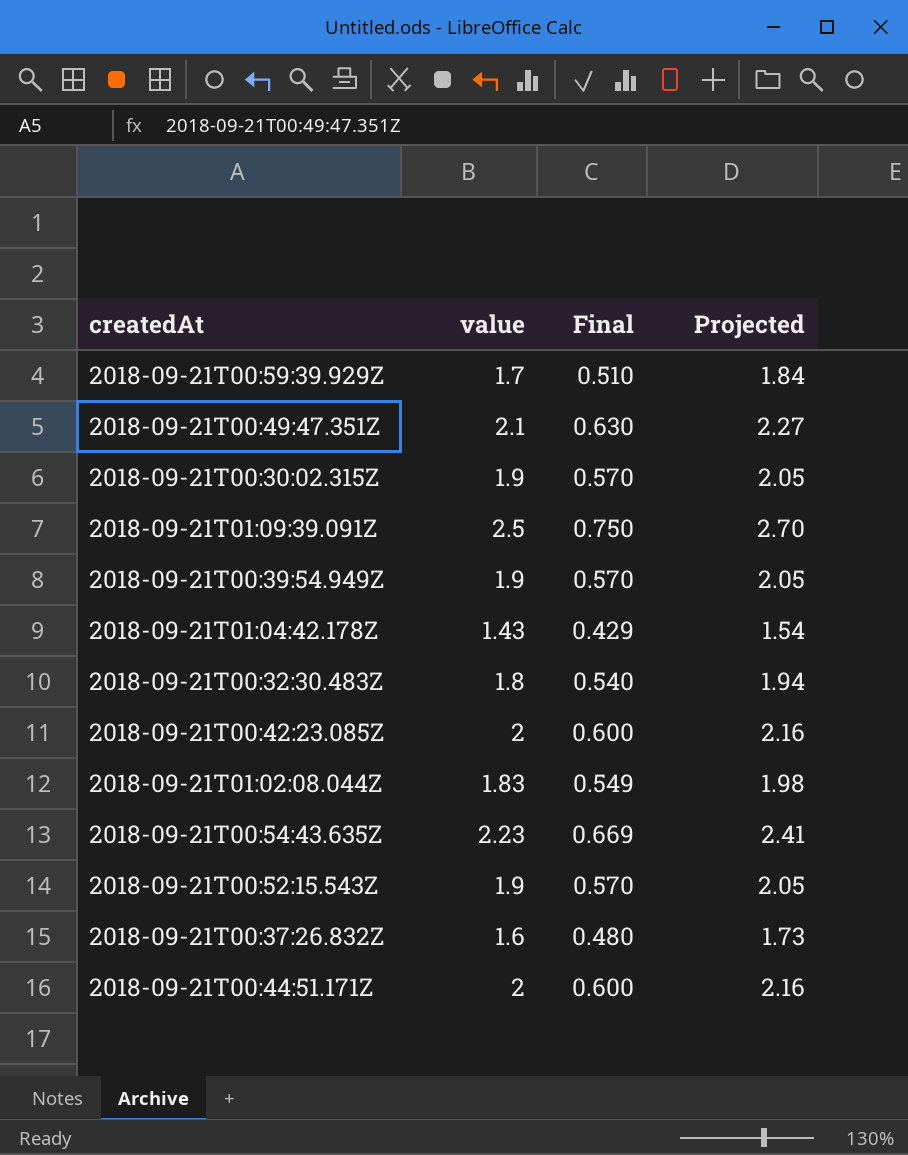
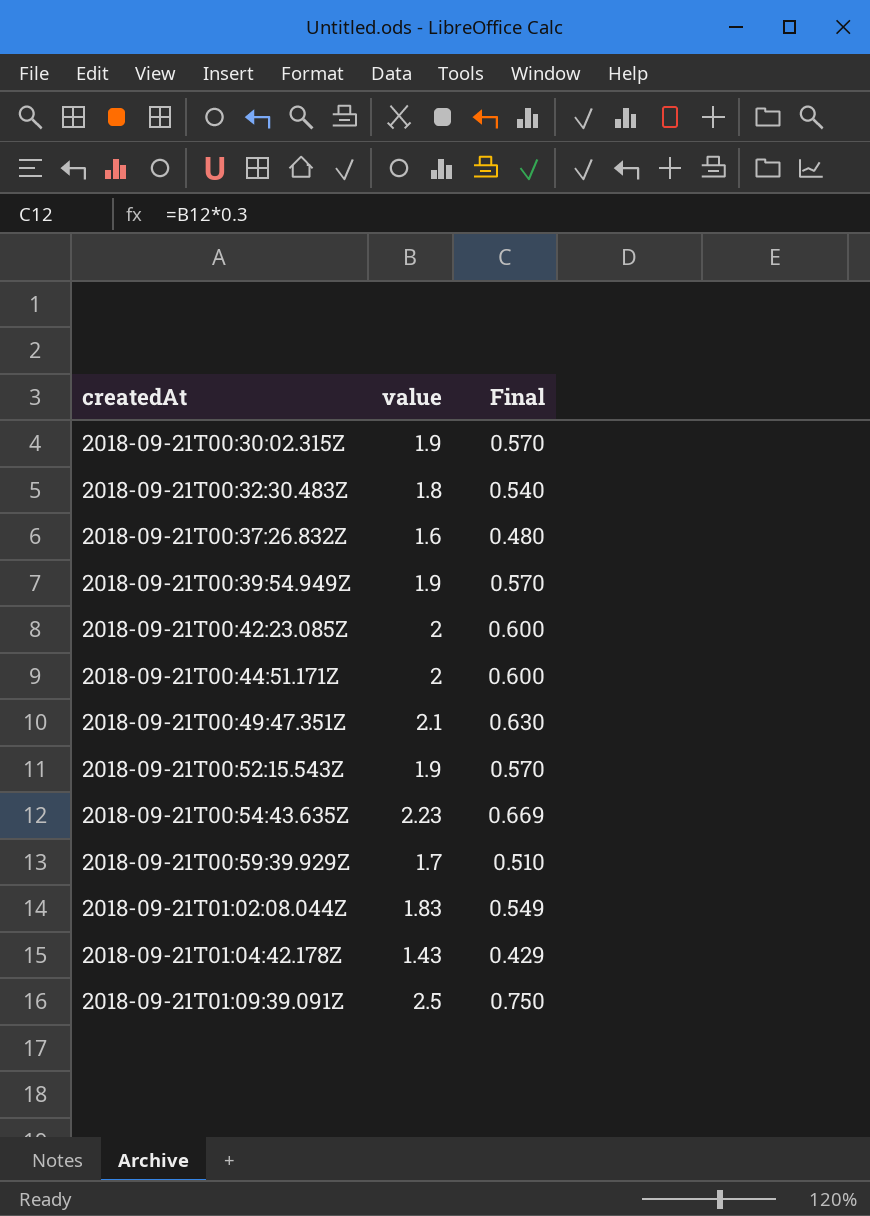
row order: none -> createdAt ascending
column Projected | formula: [value] * 1.08 -> none

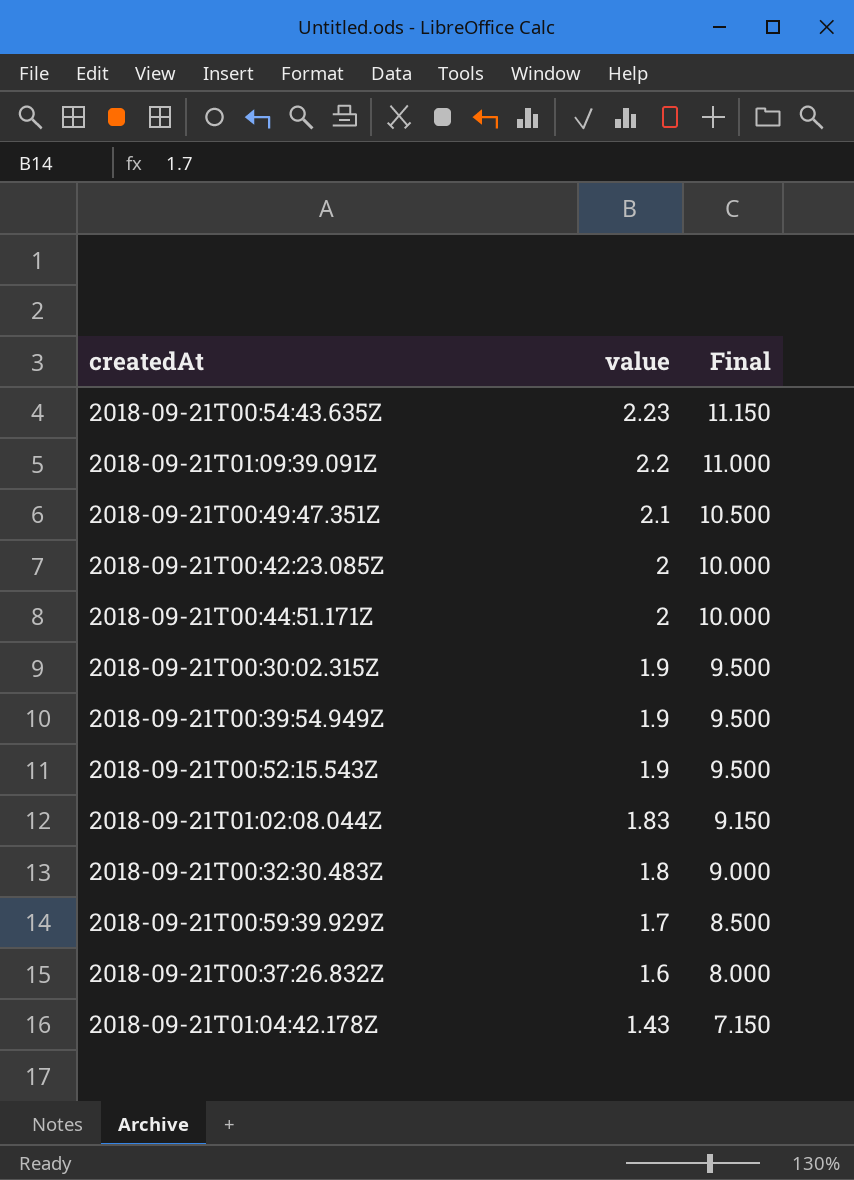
row order: createdAt ascending -> value descending
column Final | formula: [value] * 0.3 -> [value] * 5
2018-09-21T01:09:39.091Z | value: 2.5 -> 2.2

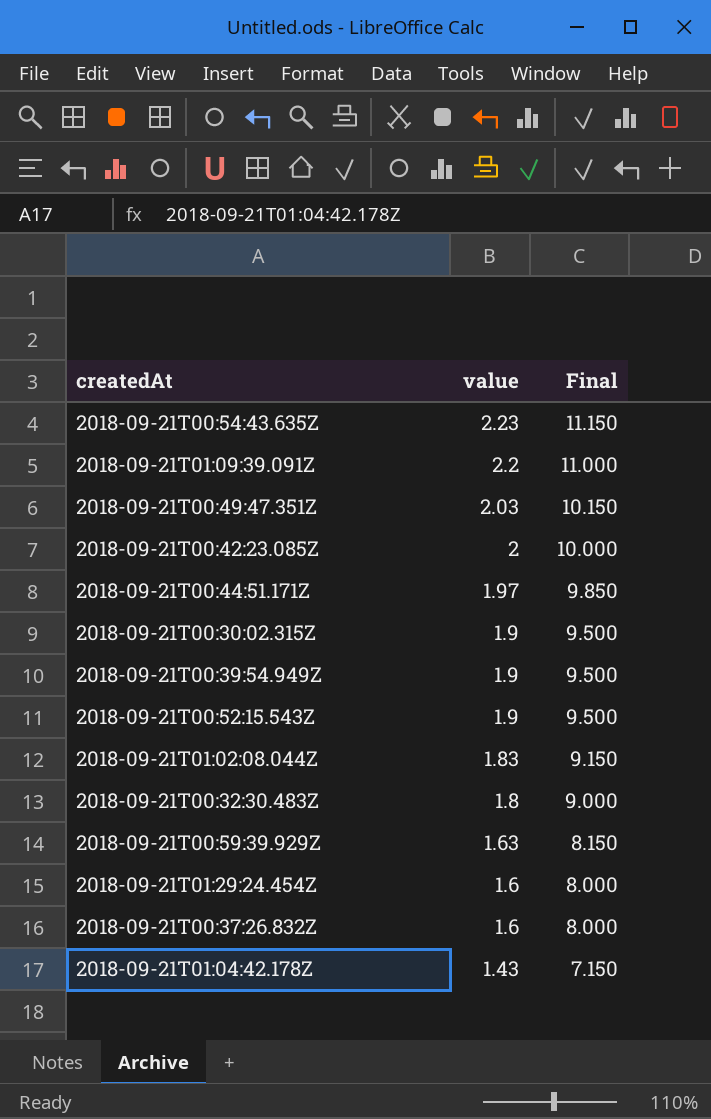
2018-09-21T00:49:47.351Z | value: 2.1 -> 2.03
2018-09-21T00:49:47.351Z | Final: 10.500 -> 10.150
2018-09-21T00:44:51.171Z | value: 2 -> 1.97
2018-09-21T00:44:51.171Z | Final: 10.000 -> 9.850
2018-09-21T00:59:39.929Z | value: 1.7 -> 1.63
2018-09-21T00:59:39.929Z | Final: 8.500 -> 8.150
row 2018-09-21T01:29:24.454Z: none -> 1.6 | 8.000

